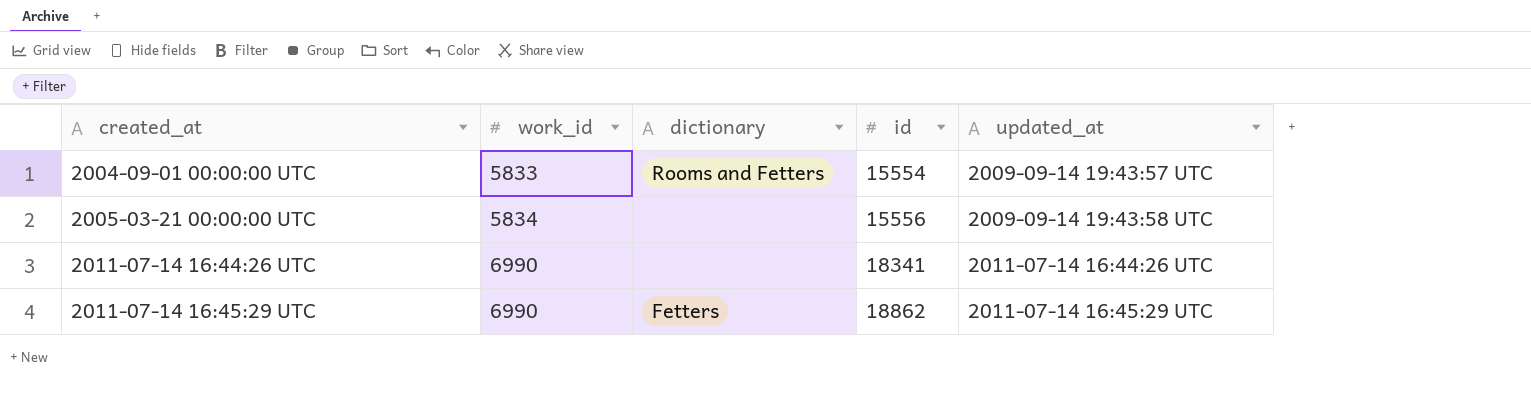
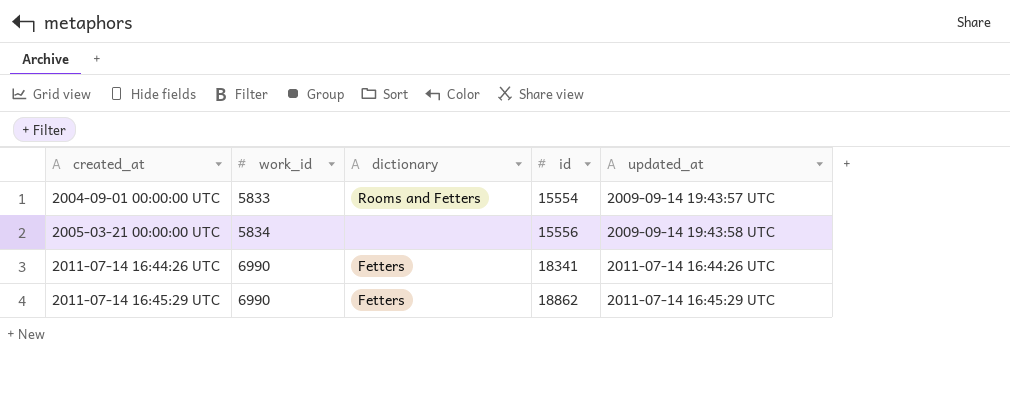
2011-07-14 16:44:26 UTC | dictionary: none -> Fetters

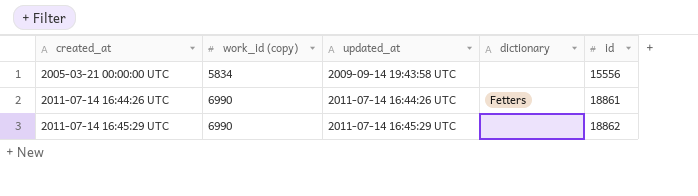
column name: work_id -> work_id (copy)
column updated_at | position: 5 -> 3
row 2004-09-01 00:00:00 UTC: 5833 | Rooms and Fetters | 15554 | 2009-09-14 19:43:57 UTC -> none
2011-07-14 16:44:26 UTC | id: 18341 -> 18861
2011-07-14 16:45:29 UTC | dictionary: Fetters -> none

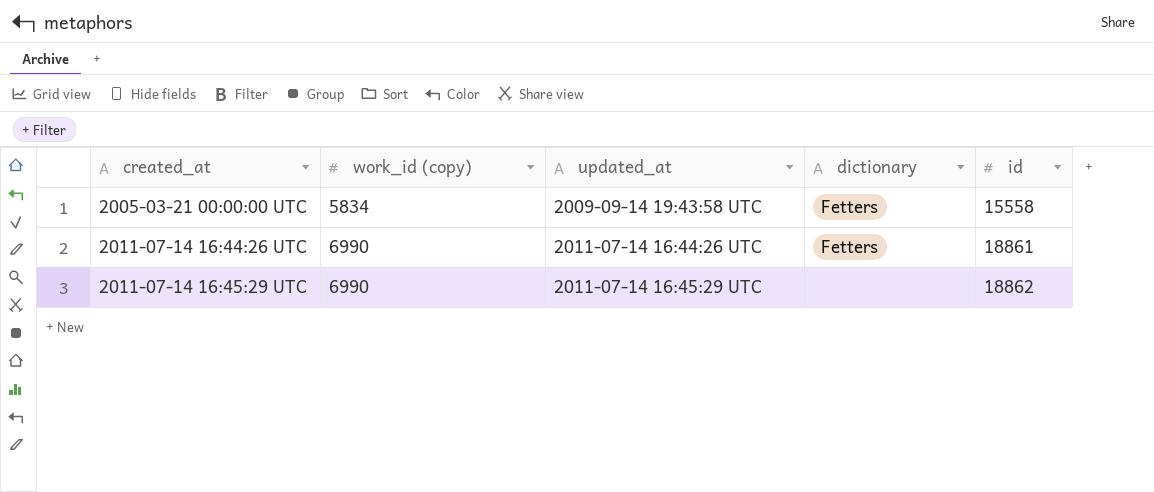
2005-03-21 00:00:00 UTC | dictionary: none -> Fetters
2005-03-21 00:00:00 UTC | id: 15556 -> 15558

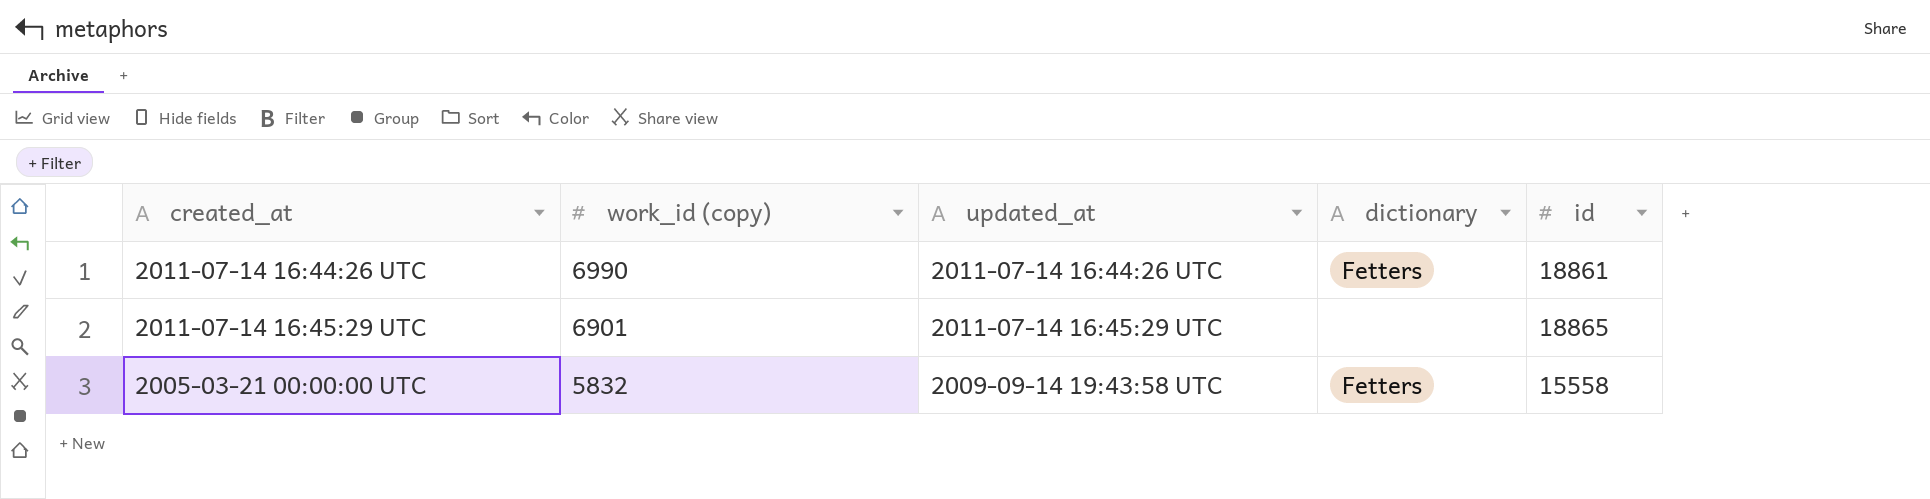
row order: created_at ascending -> work_id (copy) descending
2011-07-14 16:45:29 UTC | work_id (copy): 6990 -> 6901
2011-07-14 16:45:29 UTC | id: 18862 -> 18865
2005-03-21 00:00:00 UTC | work_id (copy): 5834 -> 5832

